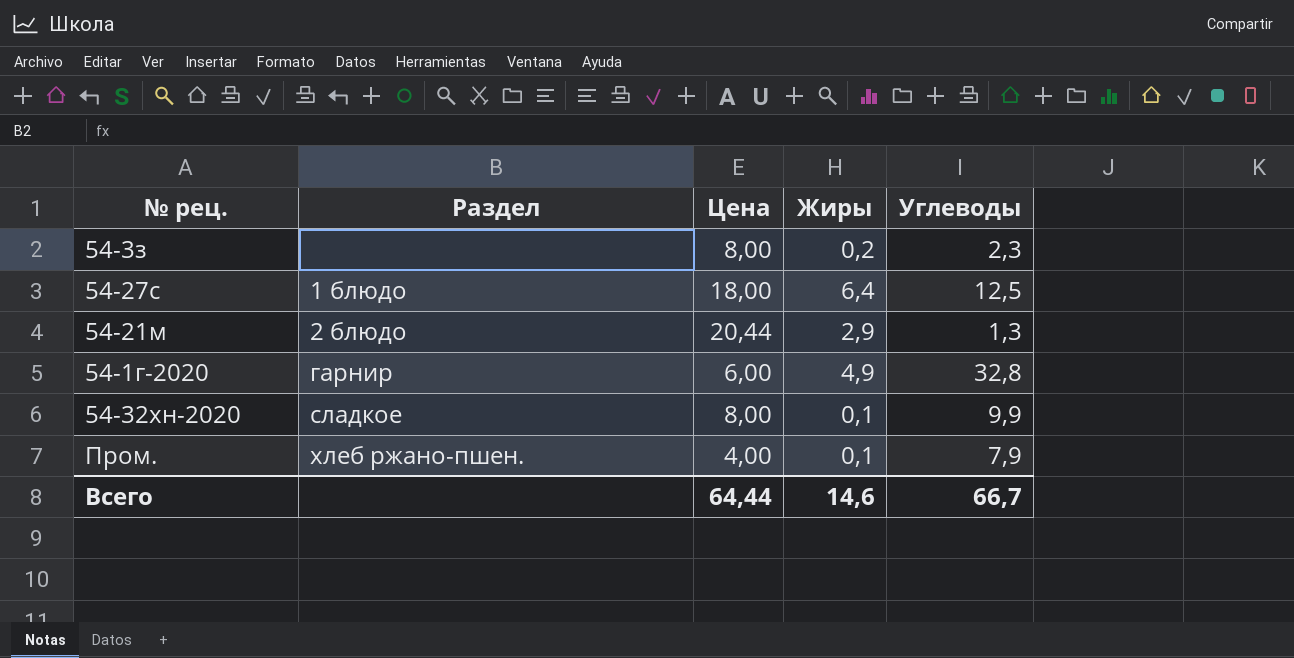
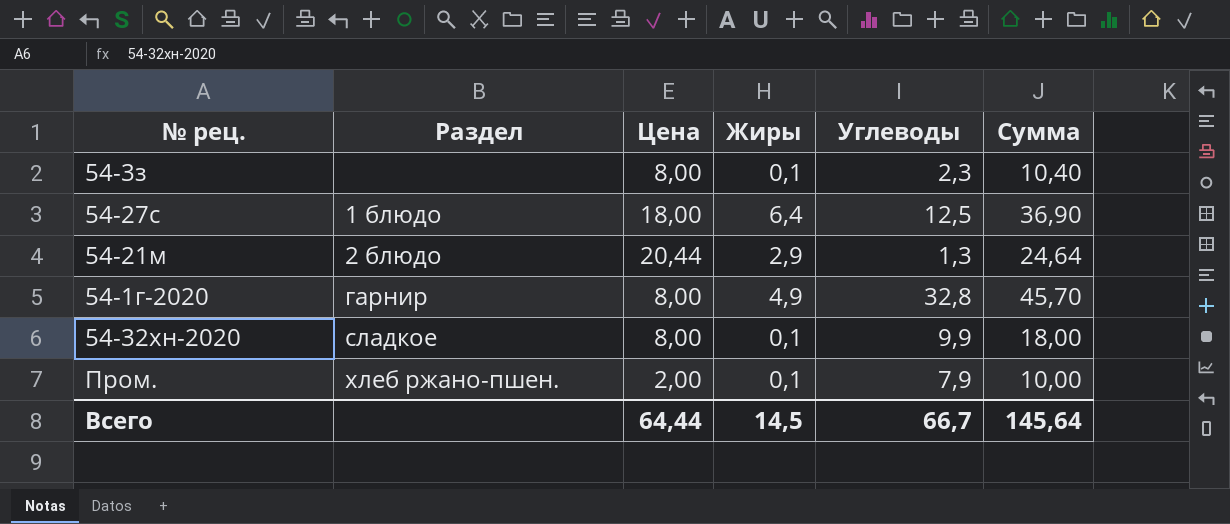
column Сумма | formula: none -> [Цена] + [Жиры] + [Углеводы]
54-3з | Жиры: 0,2 -> 0,1
54-1г-2020 | Цена: 6,00 -> 8,00
Пром. | Цена: 4,00 -> 2,00
Всего | Жиры: 14,6 -> 14,5

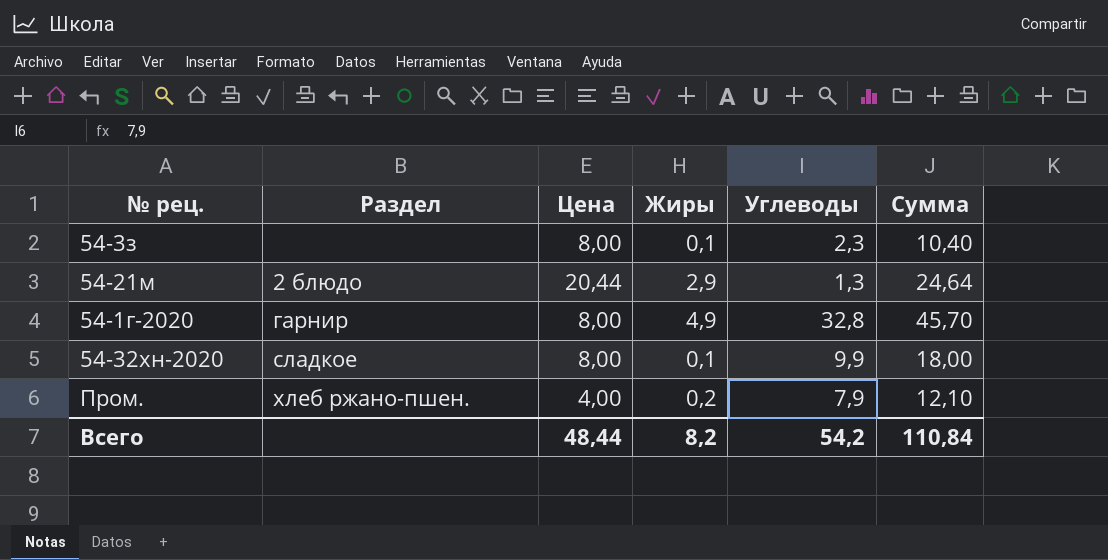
row 54-27с: 1 блюдо | 18,00 | 6,4 | 12,5 | 36,90 -> none
Пром. | Цена: 2,00 -> 4,00
Пром. | Жиры: 0,1 -> 0,2
Пром. | Сумма: 10,00 -> 12,10
Всего | Цена: 64,44 -> 48,44
Всего | Жиры: 14,5 -> 8,2
Всего | Углеводы: 66,7 -> 54,2
Всего | Сумма: 145,64 -> 110,84

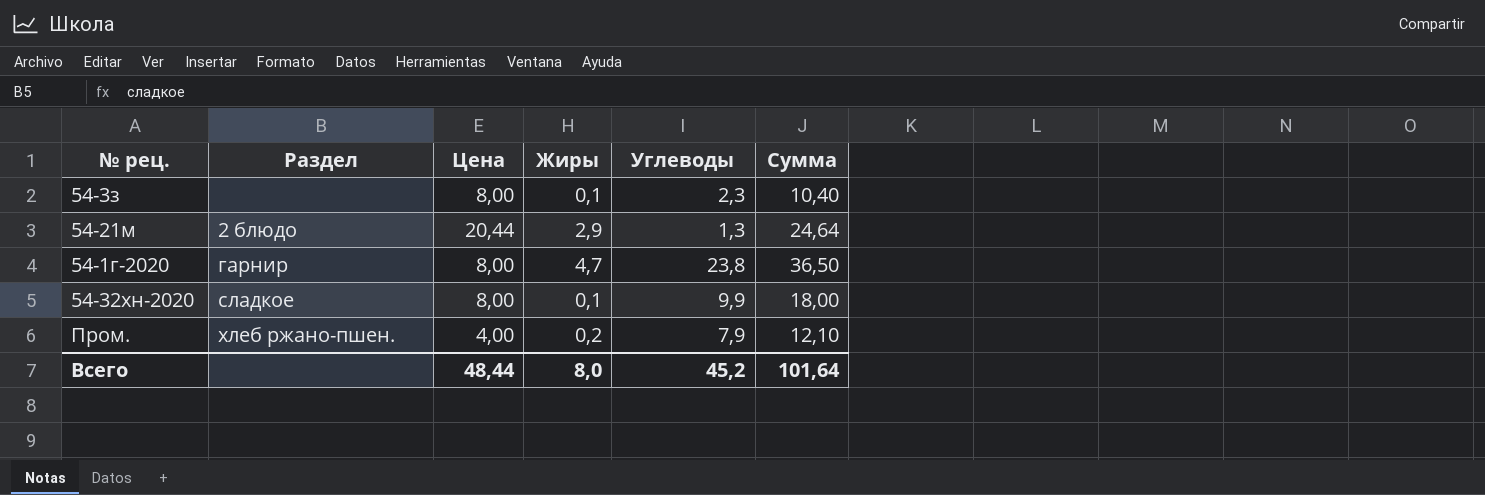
54-1г-2020 | Жиры: 4,9 -> 4,7
54-1г-2020 | Углеводы: 32,8 -> 23,8
54-1г-2020 | Сумма: 45,70 -> 36,50
Всего | Жиры: 8,2 -> 8,0
Всего | Углеводы: 54,2 -> 45,2
Всего | Сумма: 110,84 -> 101,64

